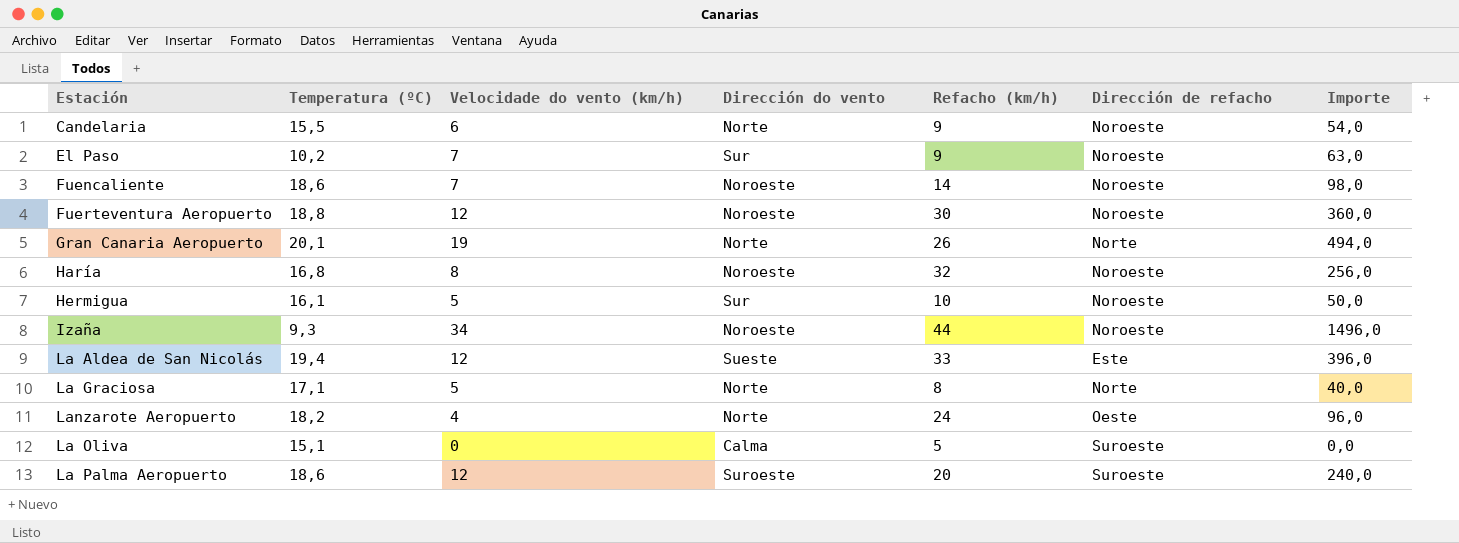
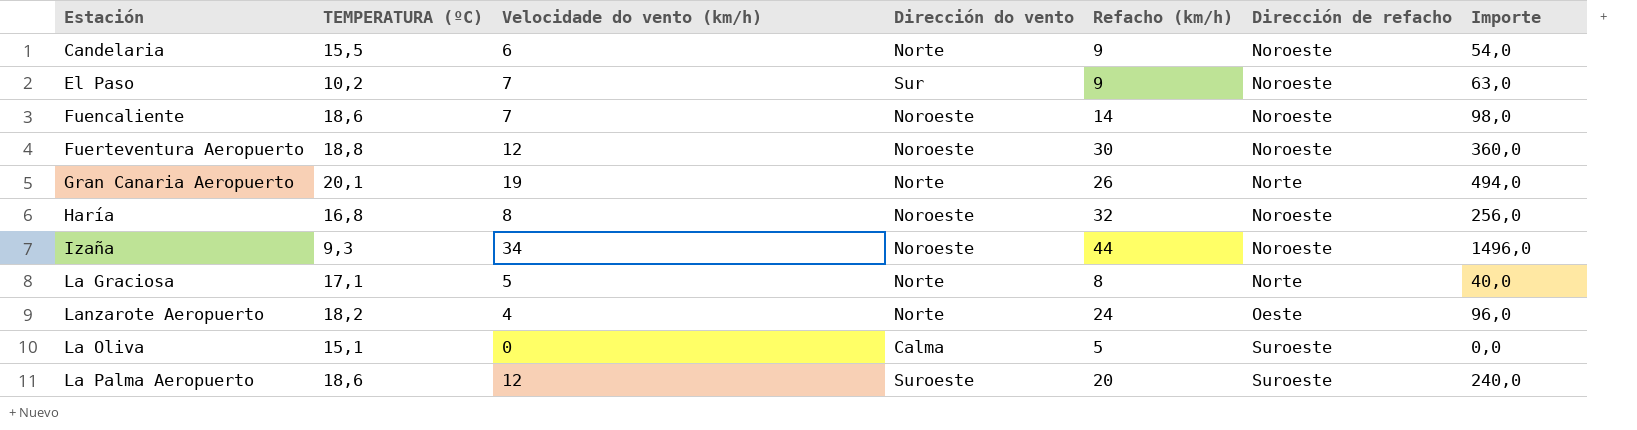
column name: Temperatura (ºC) -> TEMPERATURA (ºC)
row Hermigua: 16,1 | 5 | Sur | 10 | Noroeste | 50,0 -> none
row La Aldea de San Nicolás: 19,4 | 12 | Sueste | 33 | Este | 396,0 -> none

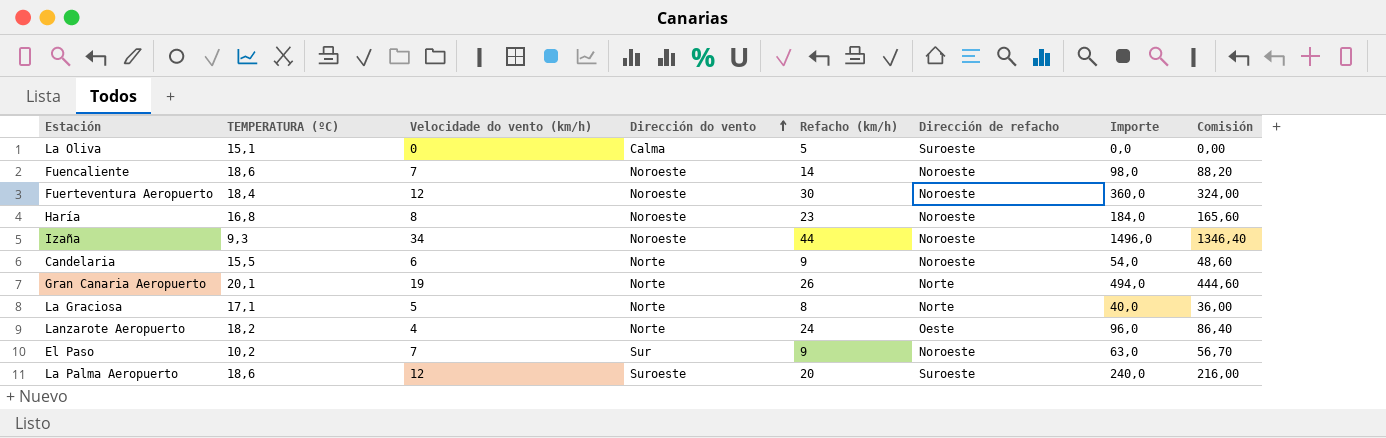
row order: none -> Dirección do vento ascending
column Comisión | formula: none -> [Importe] * 0,9
Fuerteventura Aeropuerto | TEMPERATURA (ºC): 18,8 -> 18,4
Haría | Refacho (km/h): 32 -> 23
Haría | Importe: 256,0 -> 184,0

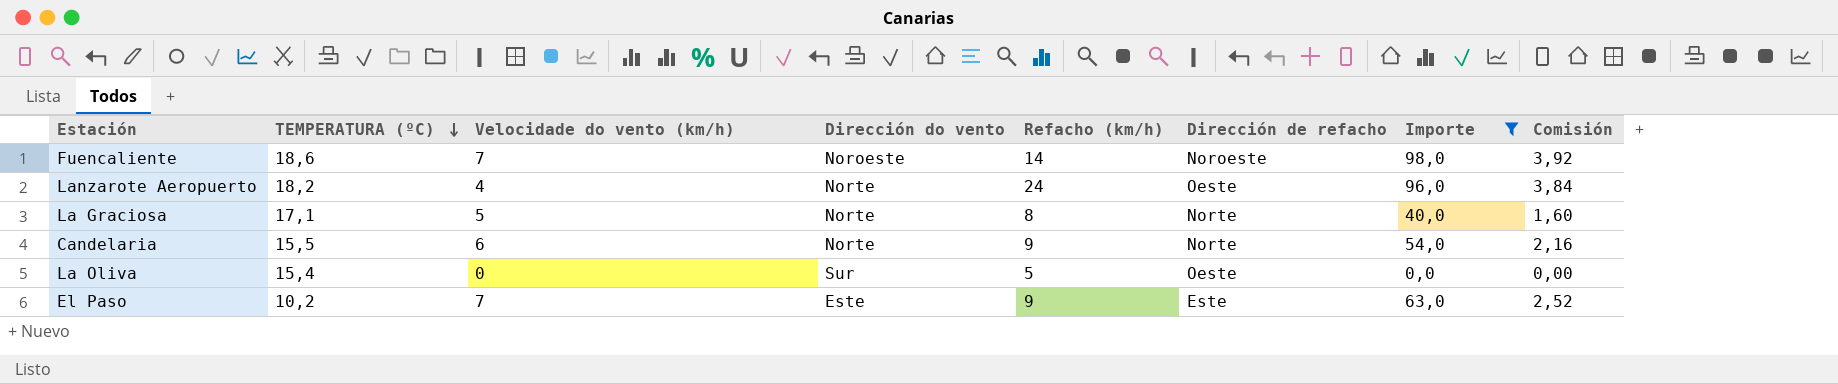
filter: none -> Importe <= 98,0
row order: Dirección do vento ascending -> TEMPERATURA (ºC) descending
column Comisión | formula: [Importe] * 0,9 -> [Importe] * 0,04
Candelaria | Dirección de refacho: Noroeste -> Norte
La Oliva | TEMPERATURA (ºC): 15,1 -> 15,4
La Oliva | Dirección do vento: Calma -> Sur
La Oliva | Dirección de refacho: Suroeste -> Oeste
El Paso | Dirección do vento: Sur -> Este
El Paso | Dirección de refacho: Noroeste -> Este

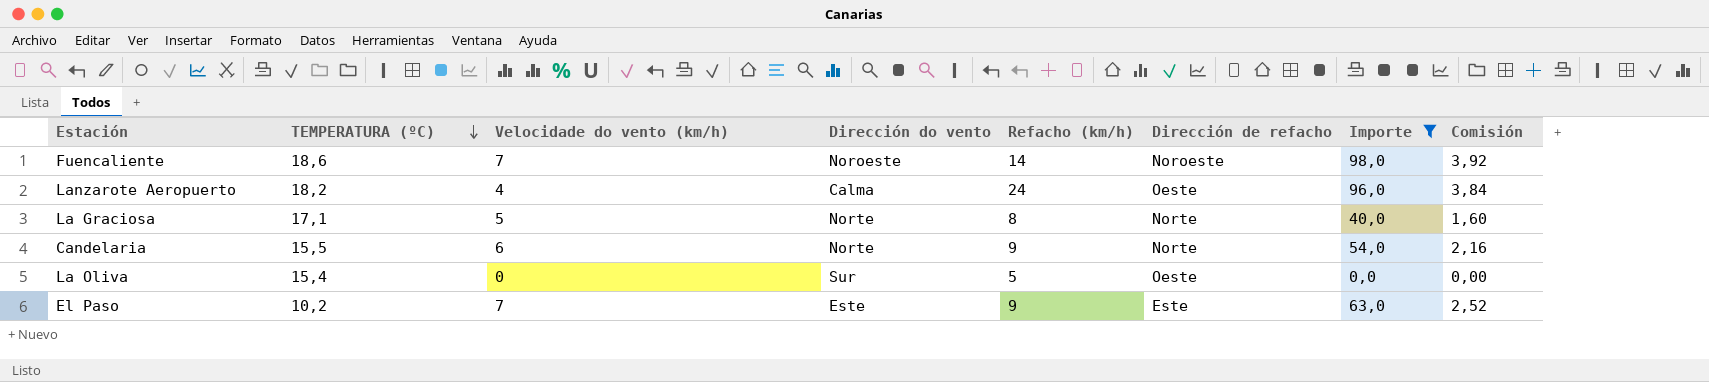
Lanzarote Aeropuerto | Dirección do vento: Norte -> Calma

